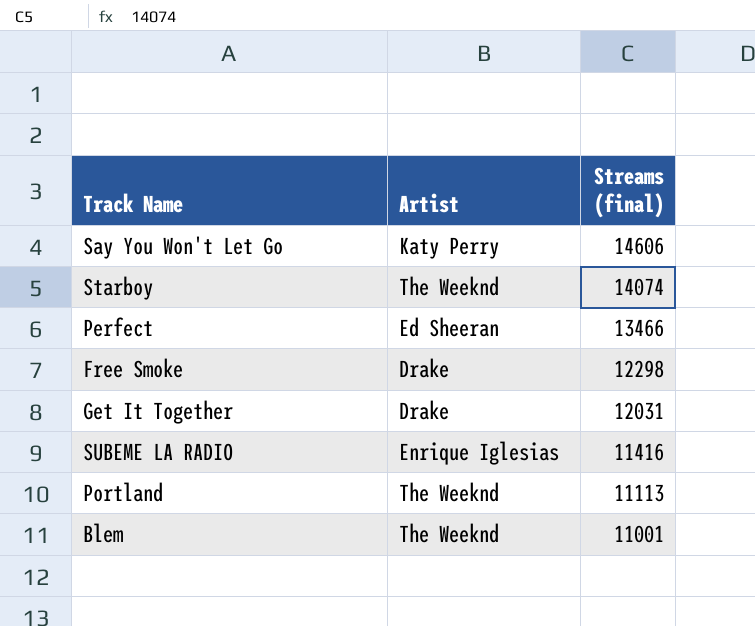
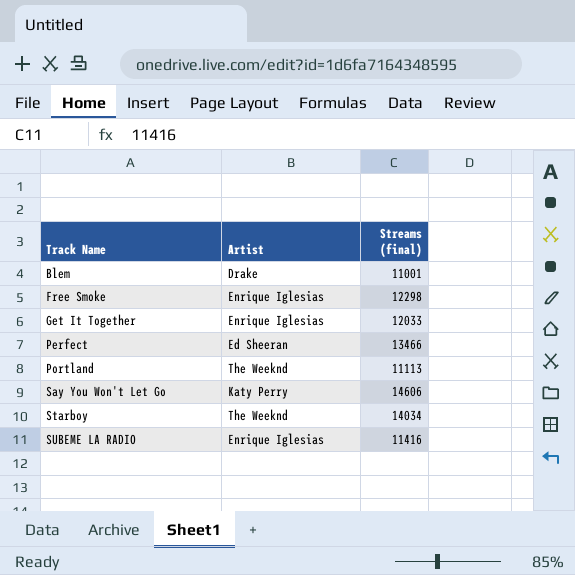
row order: Streams (final) descending -> Track Name ascending
Blem | Artist: The Weeknd -> Drake
Free Smoke | Artist: Drake -> Enrique Iglesias
Get It Together | Artist: Drake -> Enrique Iglesias
Get It Together | Streams (final): 12031 -> 12033
Starboy | Streams (final): 14074 -> 14034

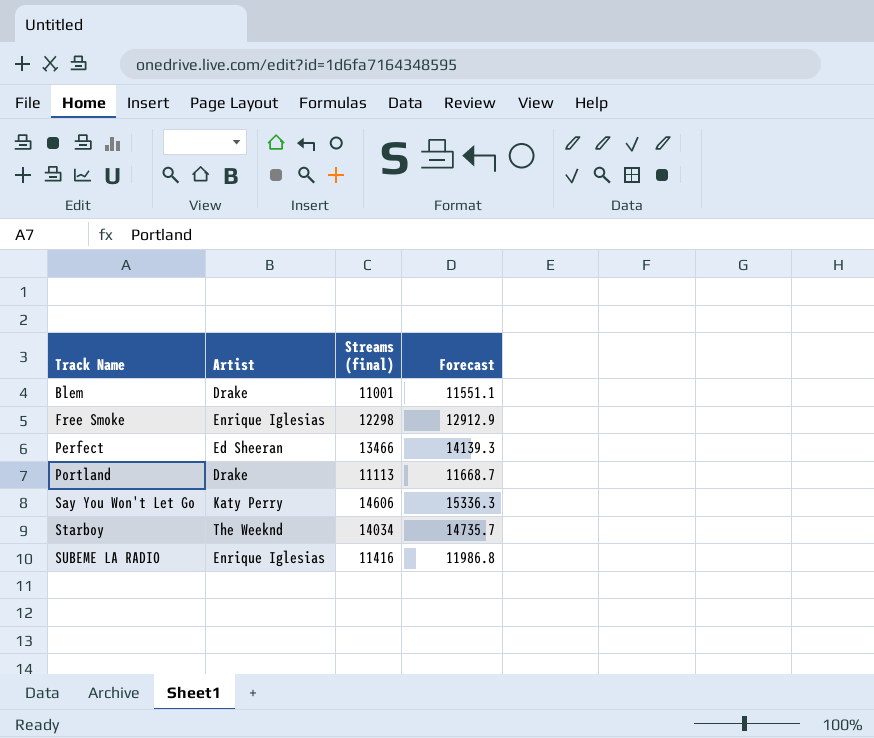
column Forecast | formula: none -> [Streams (final)] * 1.05
row Get It Together: Enrique Iglesias | 12033 -> none
Portland | Artist: The Weeknd -> Drake

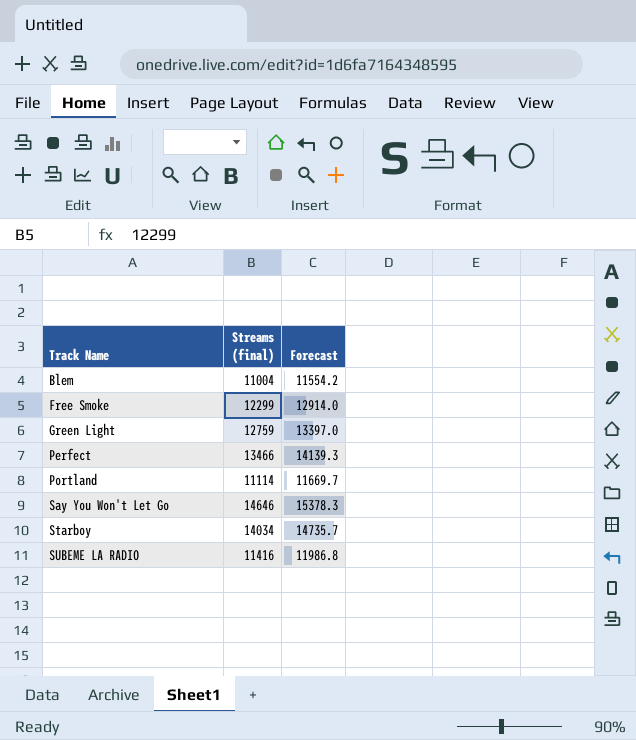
column Artist | position: 2 -> none
Blem | Streams (final): 11001 -> 11004
Blem | Forecast: 11551.1 -> 11554.2
Free Smoke | Streams (final): 12298 -> 12299
Free Smoke | Forecast: 12912.9 -> 12914.0
row Green Light: none -> 12759 | 13397.0
Portland | Streams (final): 11113 -> 11114
Portland | Forecast: 11668.7 -> 11669.7
Say You Won't Let Go | Streams (final): 14606 -> 14646
Say You Won't Let Go | Forecast: 15336.3 -> 15378.3

